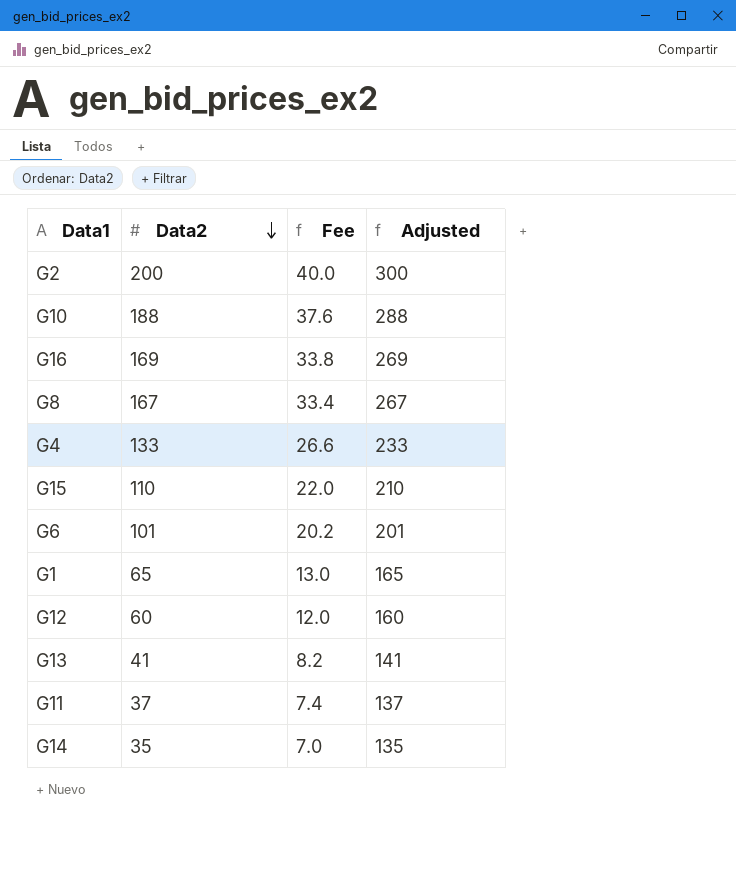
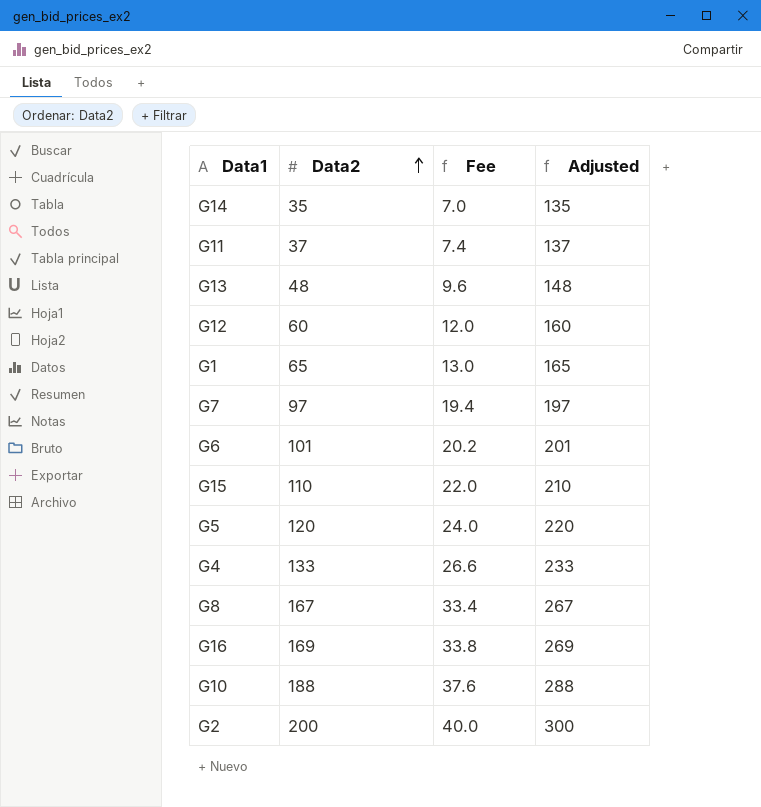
row order: Data2 descending -> Data2 ascending
G13 | Data2: 41 -> 48
G13 | Fee: 8.2 -> 9.6
G13 | Adjusted: 141 -> 148
row G7: none -> 97 | 19.4 | 197
row G5: none -> 120 | 24.0 | 220

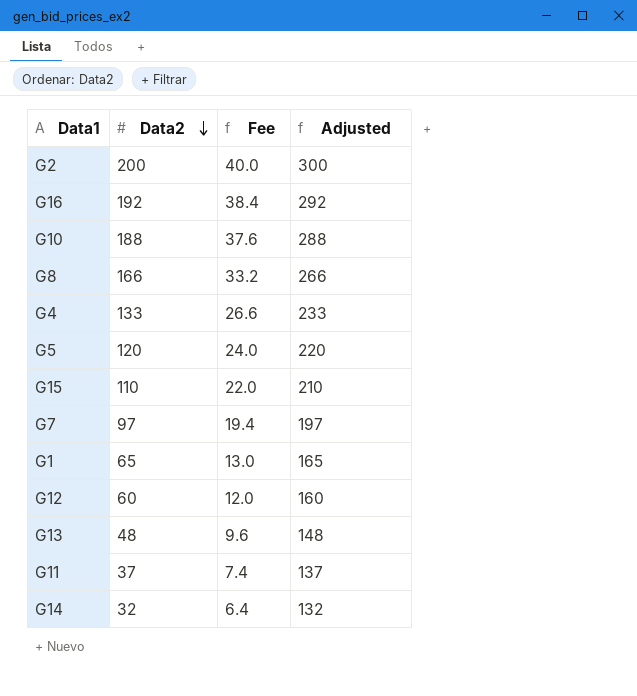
row order: Data2 ascending -> Data2 descending
row G6: 101 | 20.2 | 201 -> none
G16 | Data2: 169 -> 192
G16 | Fee: 33.8 -> 38.4
G16 | Adjusted: 269 -> 292
G8 | Data2: 167 -> 166
G8 | Fee: 33.4 -> 33.2
G8 | Adjusted: 267 -> 266
G14 | Data2: 35 -> 32
G14 | Fee: 7.0 -> 6.4
G14 | Adjusted: 135 -> 132

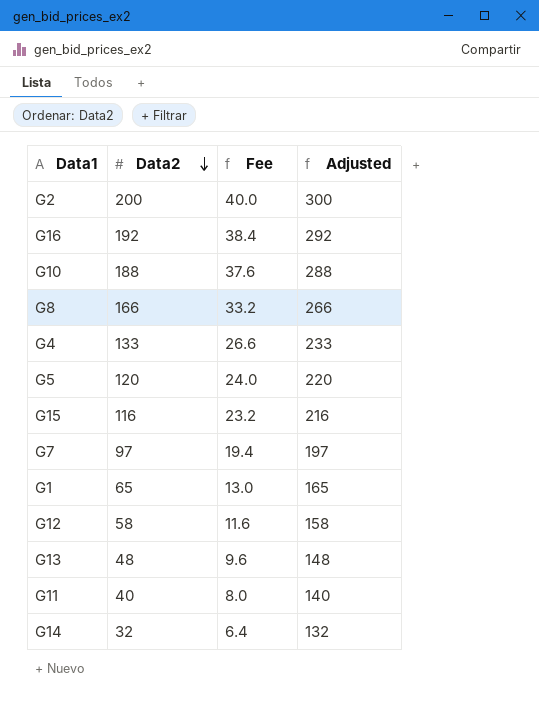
G15 | Data2: 110 -> 116
G15 | Fee: 22.0 -> 23.2
G15 | Adjusted: 210 -> 216
G12 | Data2: 60 -> 58
G12 | Fee: 12.0 -> 11.6
G12 | Adjusted: 160 -> 158
G11 | Data2: 37 -> 40
G11 | Fee: 7.4 -> 8.0
G11 | Adjusted: 137 -> 140

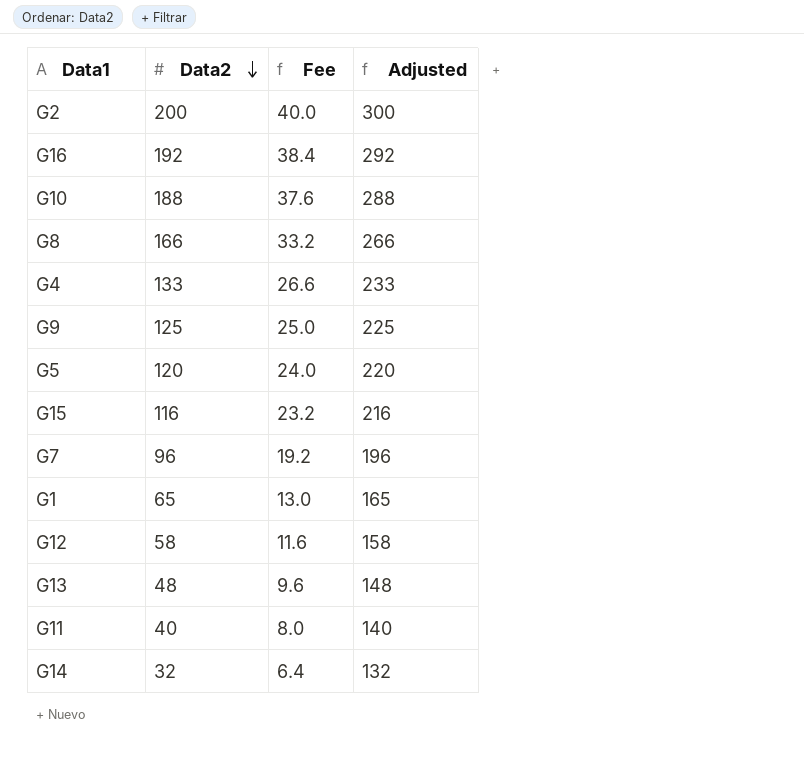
row G9: none -> 125 | 25.0 | 225
G7 | Data2: 97 -> 96
G7 | Fee: 19.4 -> 19.2
G7 | Adjusted: 197 -> 196

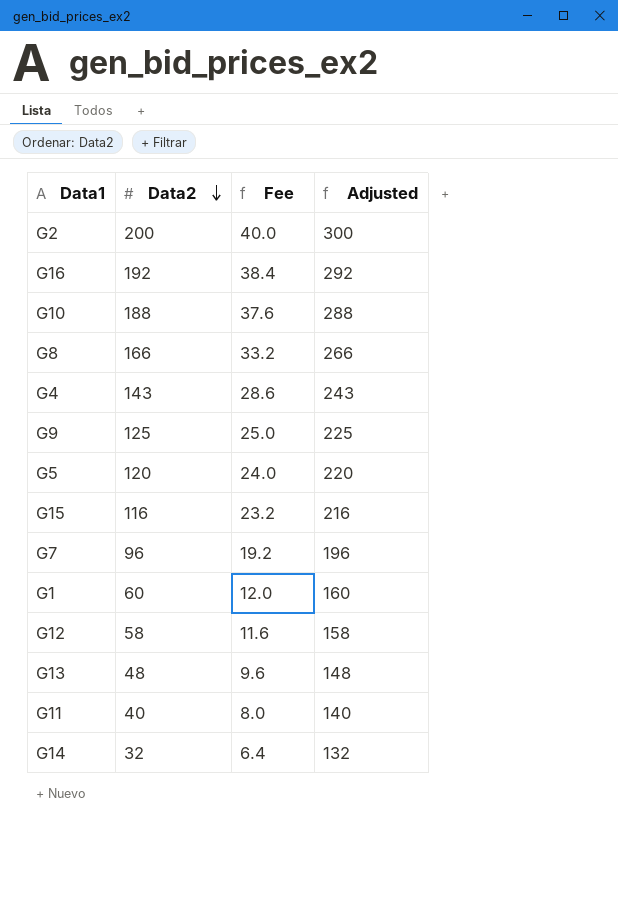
G4 | Data2: 133 -> 143
G4 | Fee: 26.6 -> 28.6
G4 | Adjusted: 233 -> 243
G1 | Data2: 65 -> 60
G1 | Fee: 13.0 -> 12.0
G1 | Adjusted: 165 -> 160

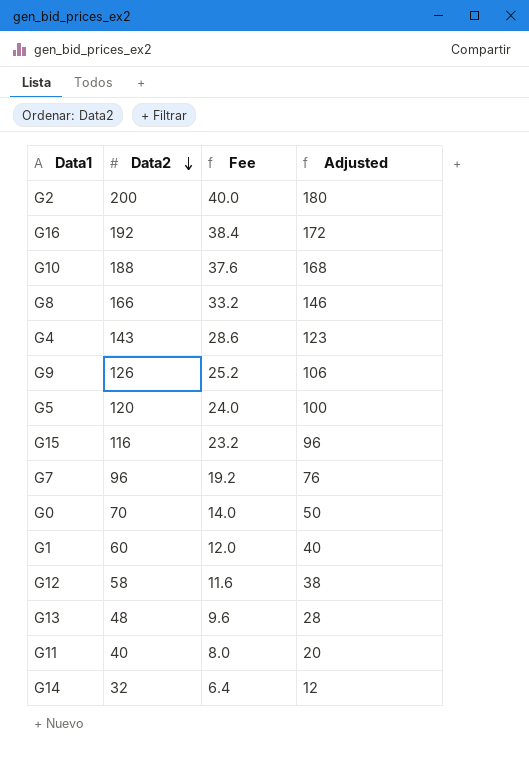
column Adjusted | formula: [Data2] + 100 -> [Data2] - 20
G9 | Data2: 125 -> 126
G9 | Fee: 25.0 -> 25.2
row G0: none -> 70 | 14.0 | 50

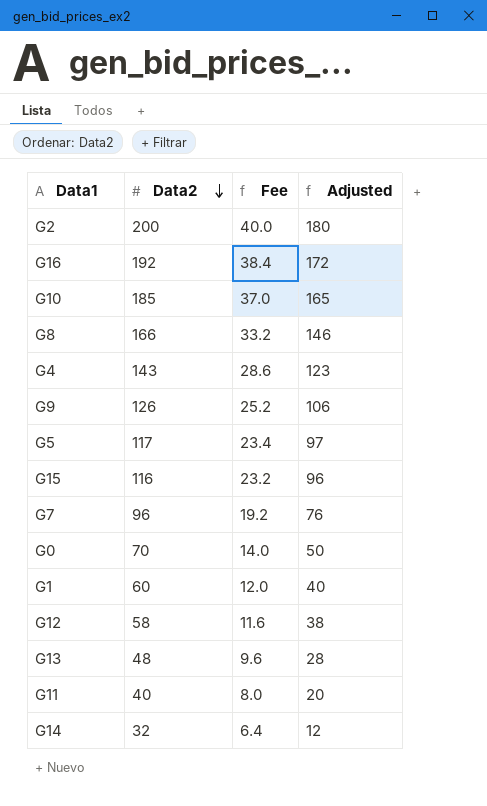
G10 | Data2: 188 -> 185
G10 | Fee: 37.6 -> 37.0
G10 | Adjusted: 168 -> 165
G5 | Data2: 120 -> 117
G5 | Fee: 24.0 -> 23.4
G5 | Adjusted: 100 -> 97

